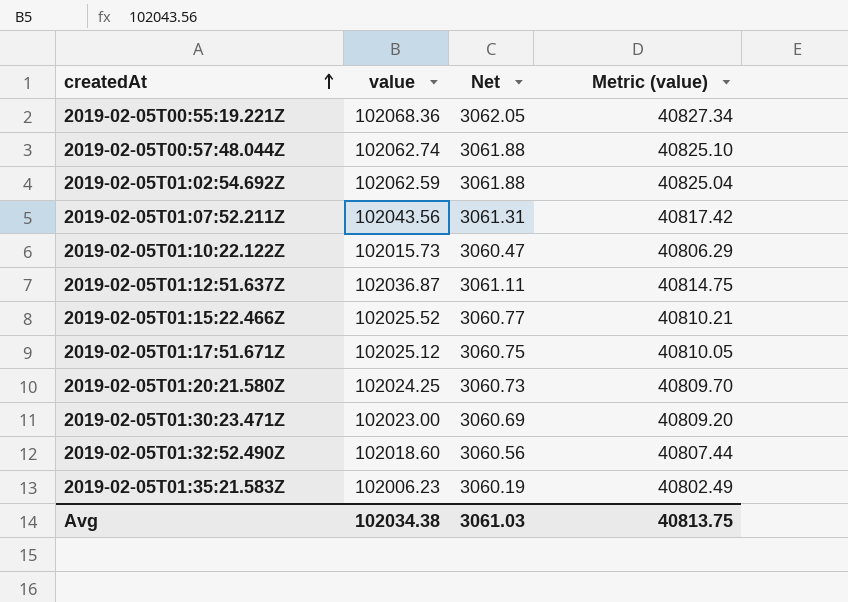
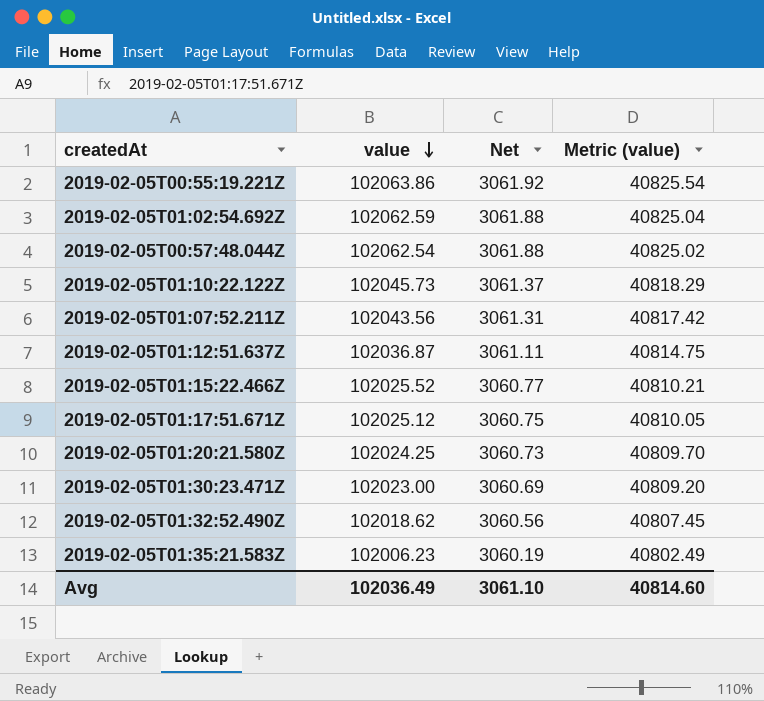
row order: createdAt ascending -> value descending
2019-02-05T00:55:19.221Z | value: 102068.36 -> 102063.86
2019-02-05T00:55:19.221Z | Net: 3062.05 -> 3061.92
2019-02-05T00:55:19.221Z | Metric (value): 40827.34 -> 40825.54
2019-02-05T00:57:48.044Z | value: 102062.74 -> 102062.54
2019-02-05T00:57:48.044Z | Metric (value): 40825.10 -> 40825.02
2019-02-05T01:10:22.122Z | value: 102015.73 -> 102045.73
2019-02-05T01:10:22.122Z | Net: 3060.47 -> 3061.37
2019-02-05T01:10:22.122Z | Metric (value): 40806.29 -> 40818.29
2019-02-05T01:32:52.490Z | value: 102018.60 -> 102018.62
2019-02-05T01:32:52.490Z | Metric (value): 40807.44 -> 40807.45
Avg | value: 102034.38 -> 102036.49
Avg | Net: 3061.03 -> 3061.10
Avg | Metric (value): 40813.75 -> 40814.60

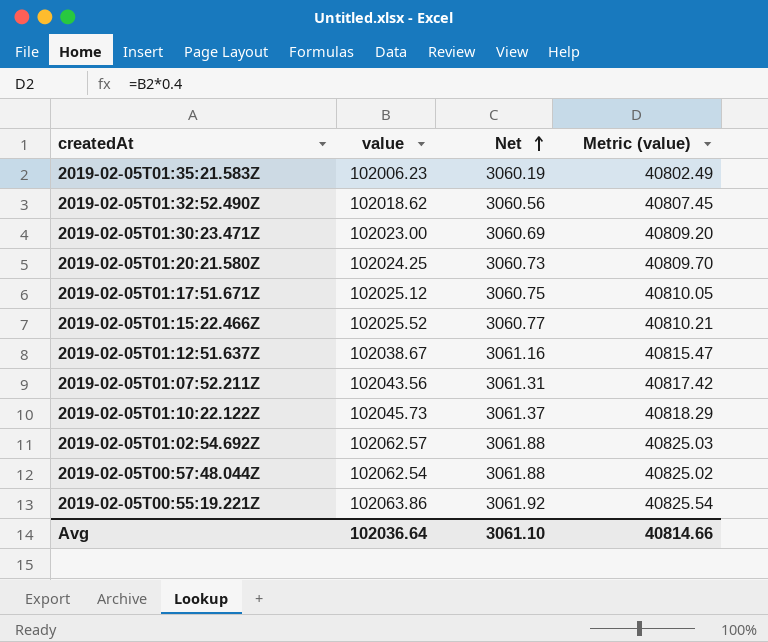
row order: value descending -> Net ascending
2019-02-05T01:12:51.637Z | value: 102036.87 -> 102038.67
2019-02-05T01:12:51.637Z | Net: 3061.11 -> 3061.16
2019-02-05T01:12:51.637Z | Metric (value): 40814.75 -> 40815.47
2019-02-05T01:02:54.692Z | value: 102062.59 -> 102062.57
2019-02-05T01:02:54.692Z | Metric (value): 40825.04 -> 40825.03
Avg | value: 102036.49 -> 102036.64
Avg | Metric (value): 40814.60 -> 40814.66

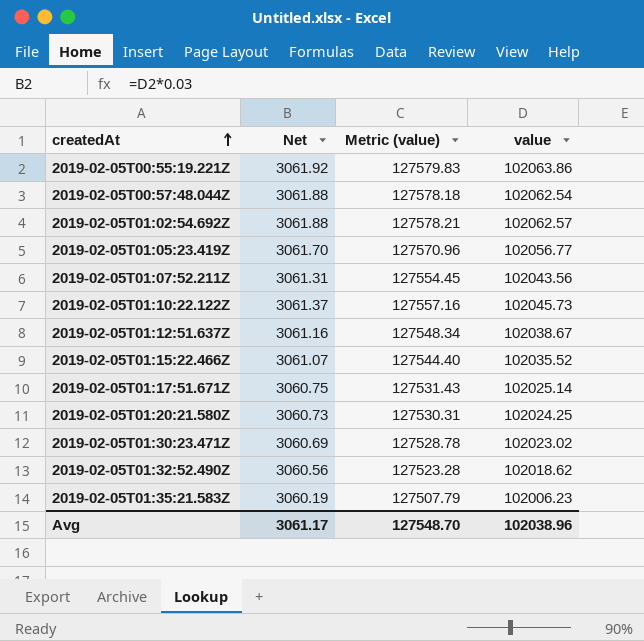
row order: Net ascending -> createdAt ascending
column Metric (value) | formula: [value] * 0.4 -> [value] * 1.25
column value | position: 2 -> 4
row 2019-02-05T01:05:23.419Z: none -> 3061.70 | 127570.96 | 102056.77
2019-02-05T01:15:22.466Z | Net: 3060.77 -> 3061.07
2019-02-05T01:15:22.466Z | value: 102025.52 -> 102035.52
2019-02-05T01:17:51.671Z | value: 102025.12 -> 102025.14
2019-02-05T01:30:23.471Z | value: 102023.00 -> 102023.02
Avg | Net: 3061.10 -> 3061.17
Avg | Metric (value): 40814.66 -> 127548.70
Avg | value: 102036.64 -> 102038.96

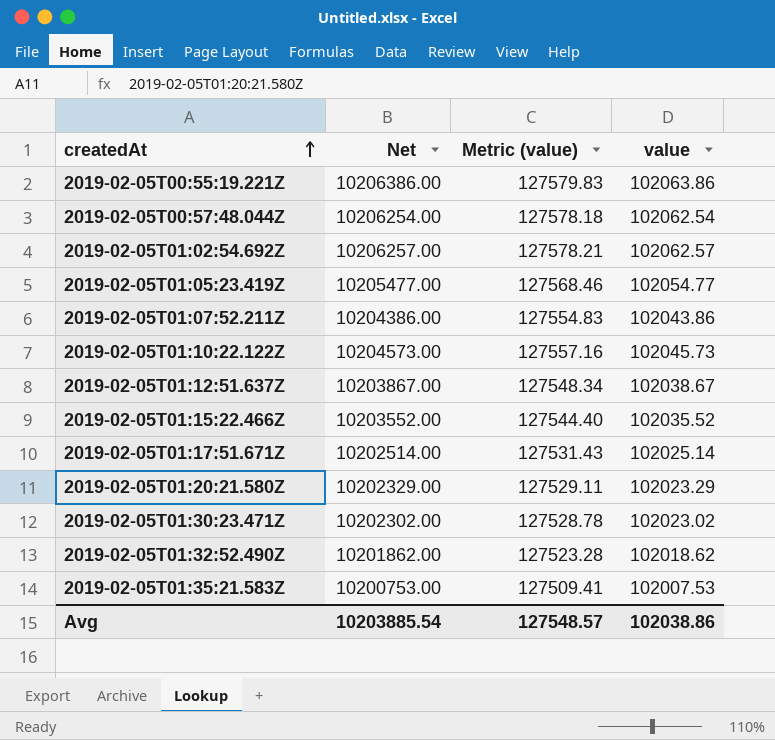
column Net | formula: [value] * 0.03 -> [value] * 100
2019-02-05T01:05:23.419Z | Metric (value): 127570.96 -> 127568.46
2019-02-05T01:05:23.419Z | value: 102056.77 -> 102054.77
2019-02-05T01:07:52.211Z | Metric (value): 127554.45 -> 127554.83
2019-02-05T01:07:52.211Z | value: 102043.56 -> 102043.86
2019-02-05T01:20:21.580Z | Metric (value): 127530.31 -> 127529.11
2019-02-05T01:20:21.580Z | value: 102024.25 -> 102023.29
2019-02-05T01:35:21.583Z | Metric (value): 127507.79 -> 127509.41
2019-02-05T01:35:21.583Z | value: 102006.23 -> 102007.53
Avg | Net: 3061.17 -> 10203885.54
Avg | Metric (value): 127548.70 -> 127548.57
Avg | value: 102038.96 -> 102038.86

